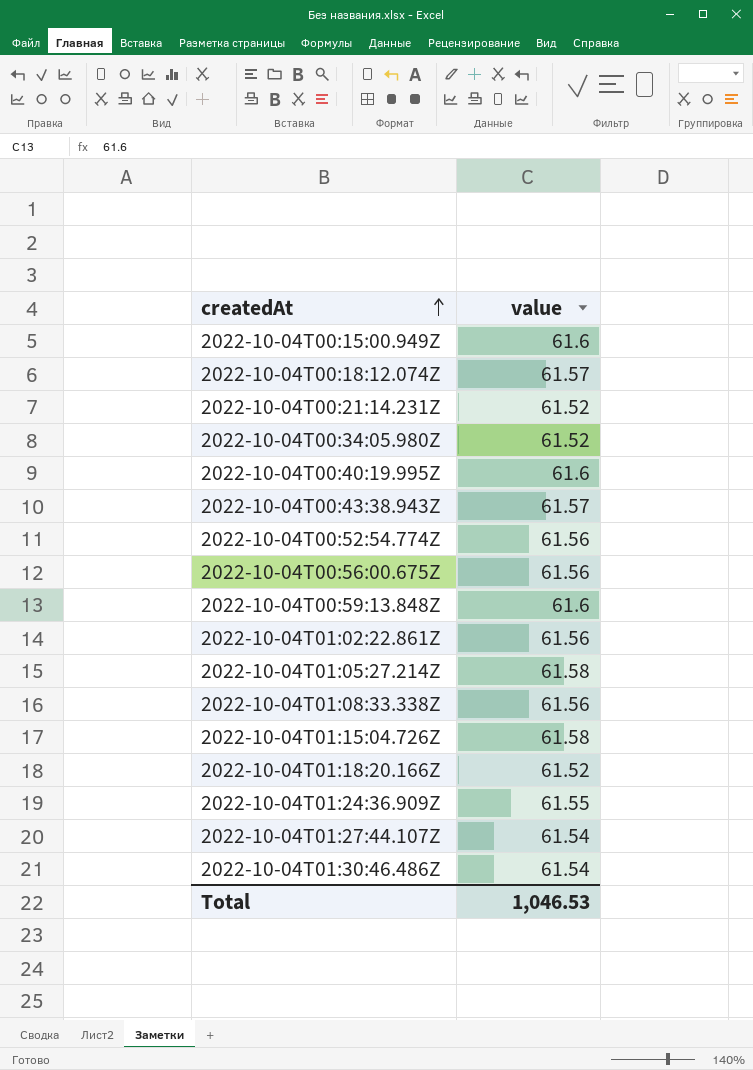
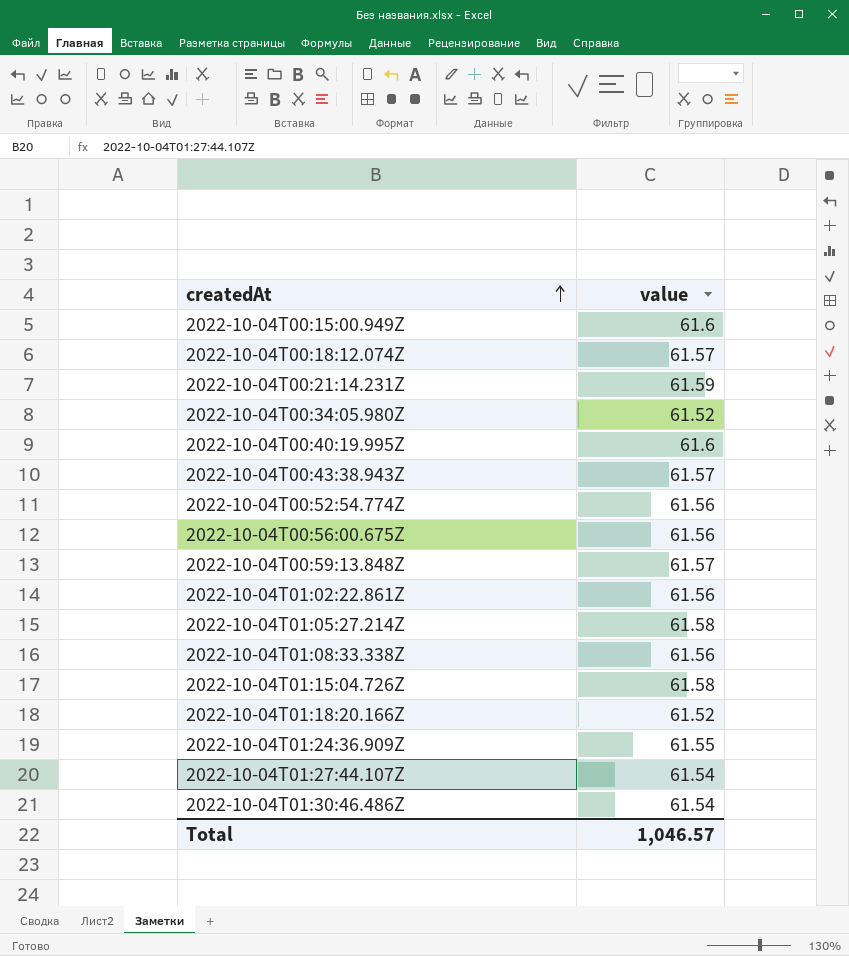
2022-10-04T00:21:14.231Z | value: 61.52 -> 61.59
2022-10-04T00:59:13.848Z | value: 61.6 -> 61.57
Total | value: 1,046.53 -> 1,046.57

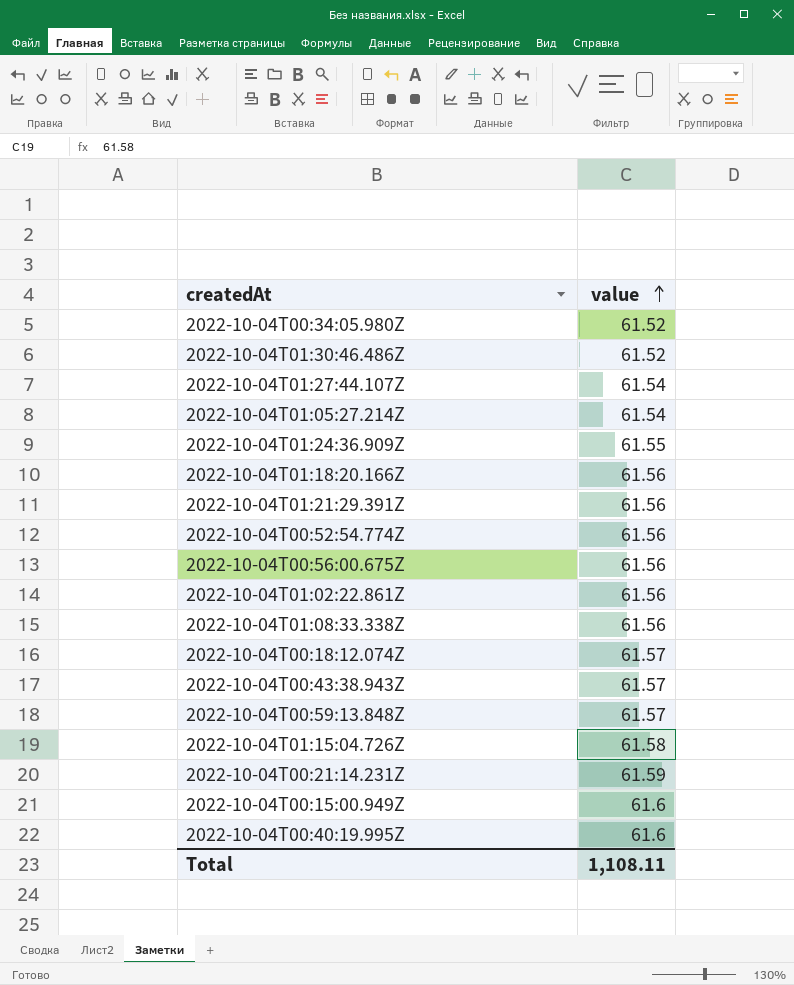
row order: createdAt ascending -> value ascending
2022-10-04T01:30:46.486Z | value: 61.54 -> 61.52
2022-10-04T01:05:27.214Z | value: 61.58 -> 61.54
2022-10-04T01:18:20.166Z | value: 61.52 -> 61.56
row 2022-10-04T01:21:29.391Z: none -> 61.56
Total | value: 1,046.57 -> 1,108.11

